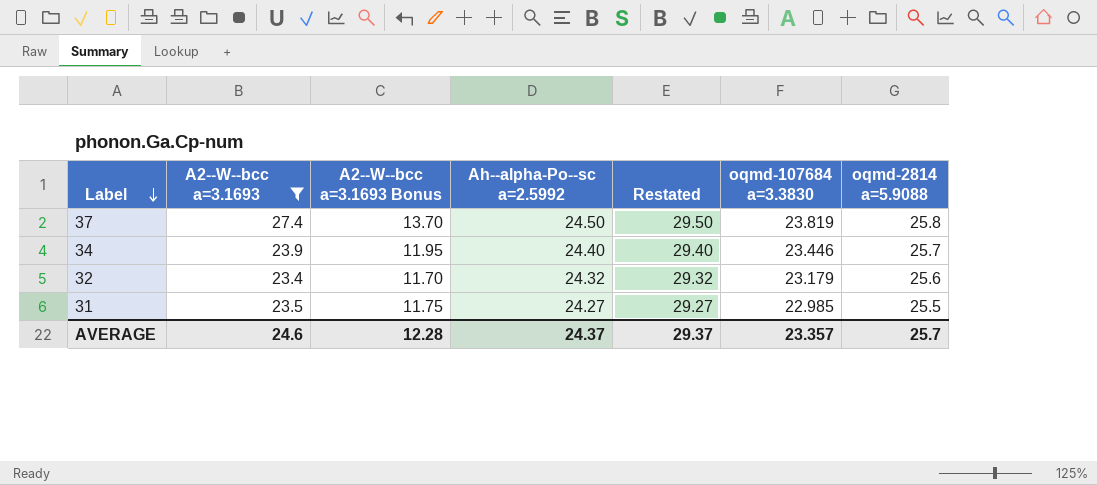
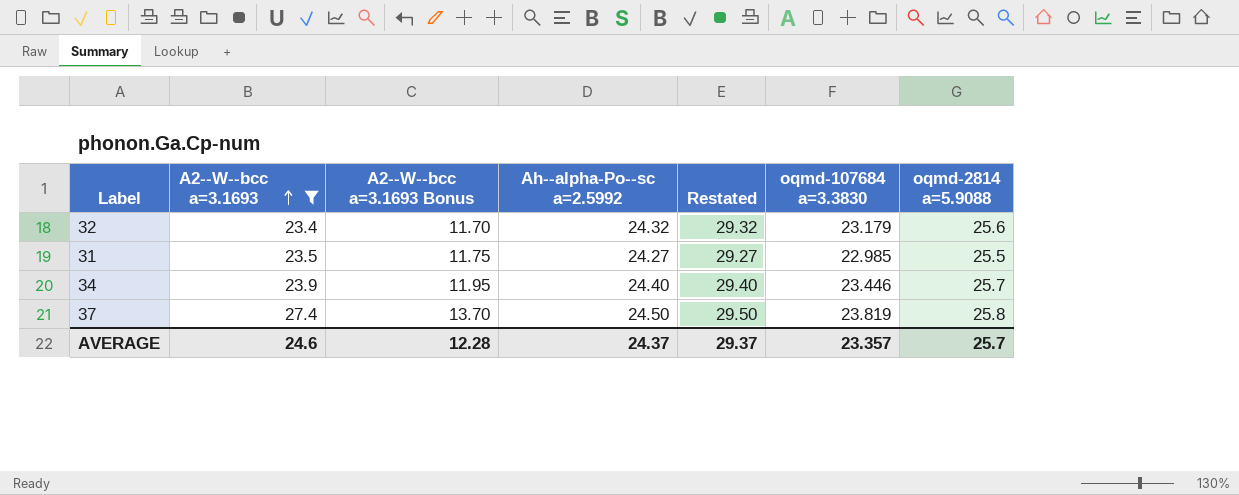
row order: Label descending -> A2--W--bcc a=3.1693 ascending

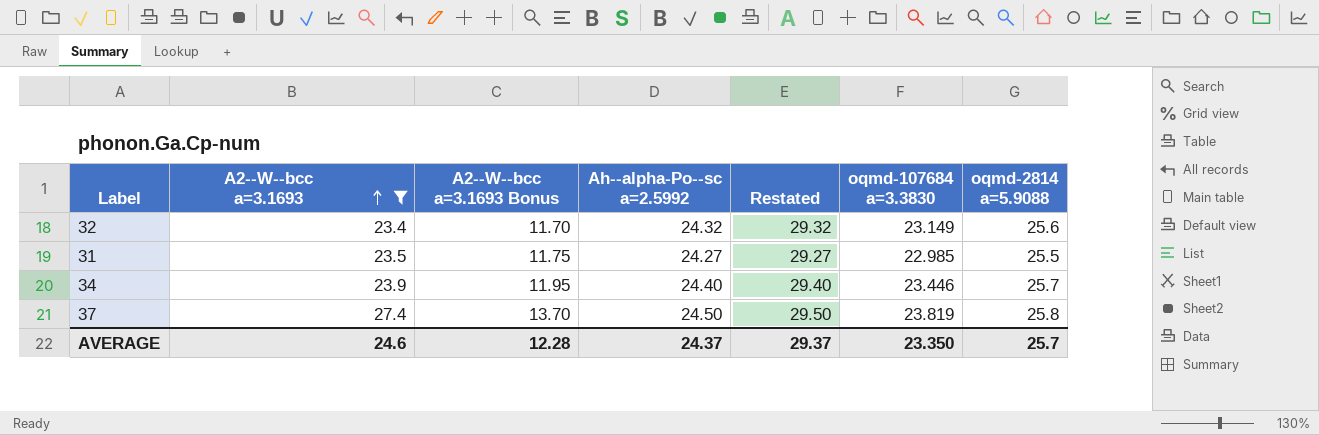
32 | oqmd-107684 a=3.3830: 23.179 -> 23.149
AVERAGE | oqmd-107684 a=3.3830: 23.357 -> 23.350

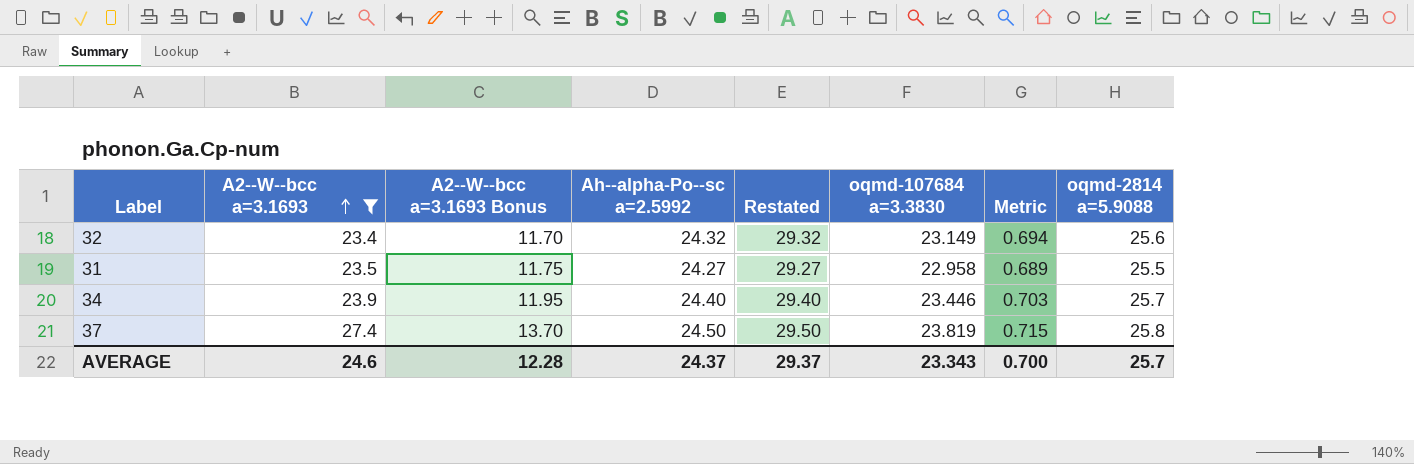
column Metric | formula: none -> [oqmd-107684 a=3.3830] * 0.03
31 | oqmd-107684 a=3.3830: 22.985 -> 22.958
AVERAGE | oqmd-107684 a=3.3830: 23.350 -> 23.343

